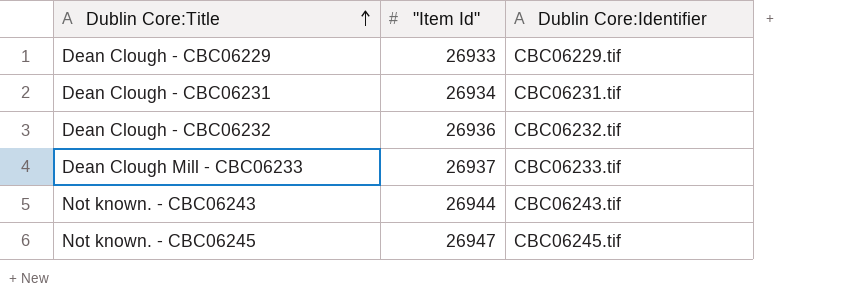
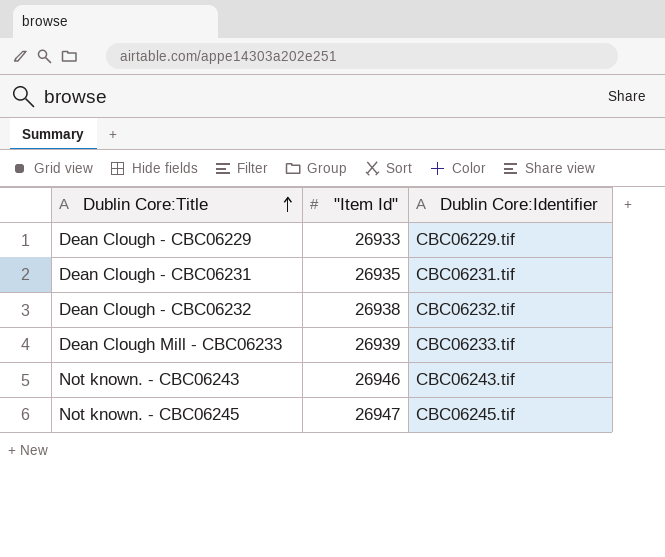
Dean Clough - CBC06231 | "Item Id": 26934 -> 26935
Dean Clough - CBC06232 | "Item Id": 26936 -> 26938
Dean Clough Mill - CBC06233 | "Item Id": 26937 -> 26939
Not known. - CBC06243 | "Item Id": 26944 -> 26946

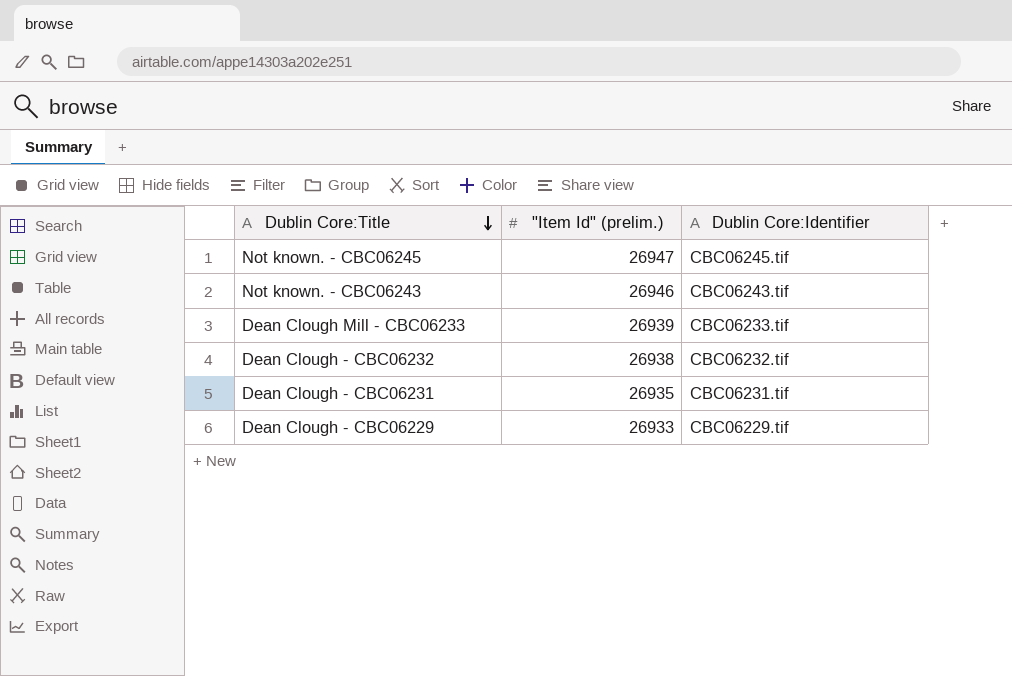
row order: Dublin Core:Title ascending -> Dublin Core:Title descending
column name: "Item Id" -> "Item Id" (prelim.)

